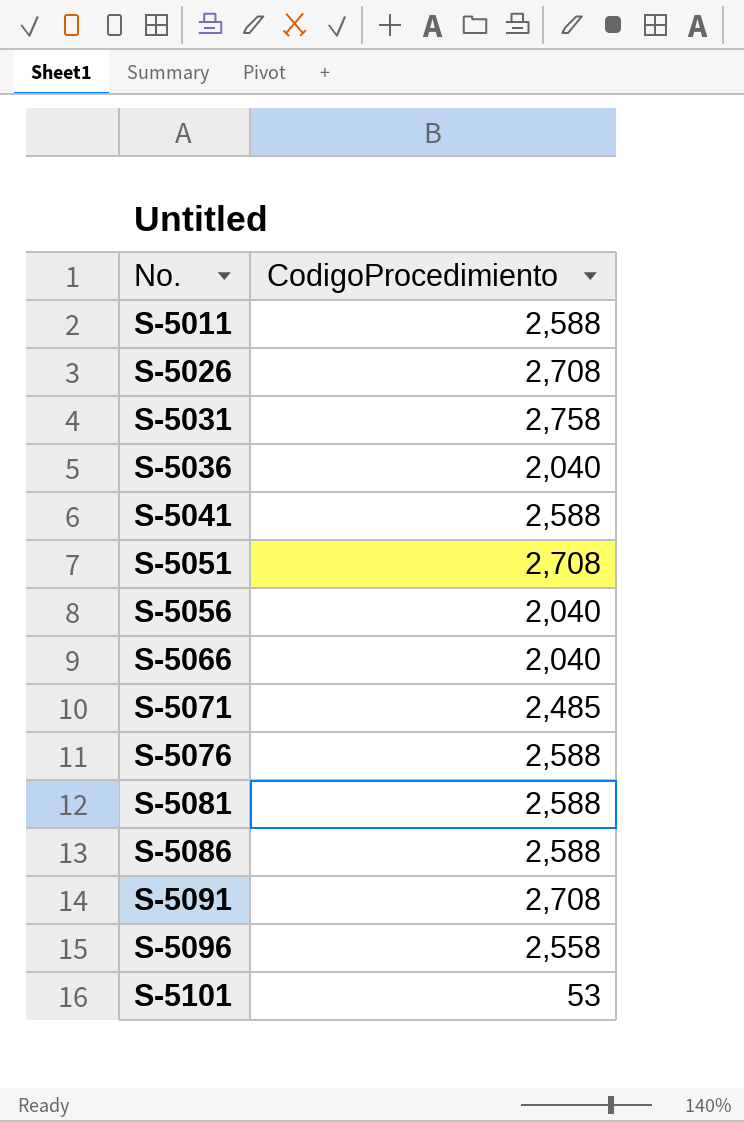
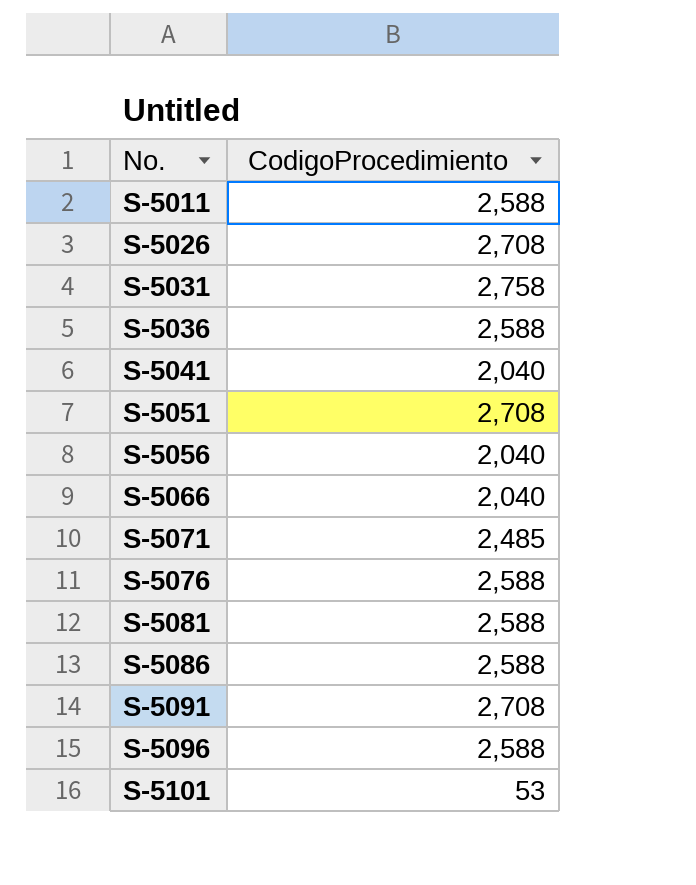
S-5036 | CodigoProcedimiento: 2,040 -> 2,588
S-5041 | CodigoProcedimiento: 2,588 -> 2,040
S-5096 | CodigoProcedimiento: 2,558 -> 2,588

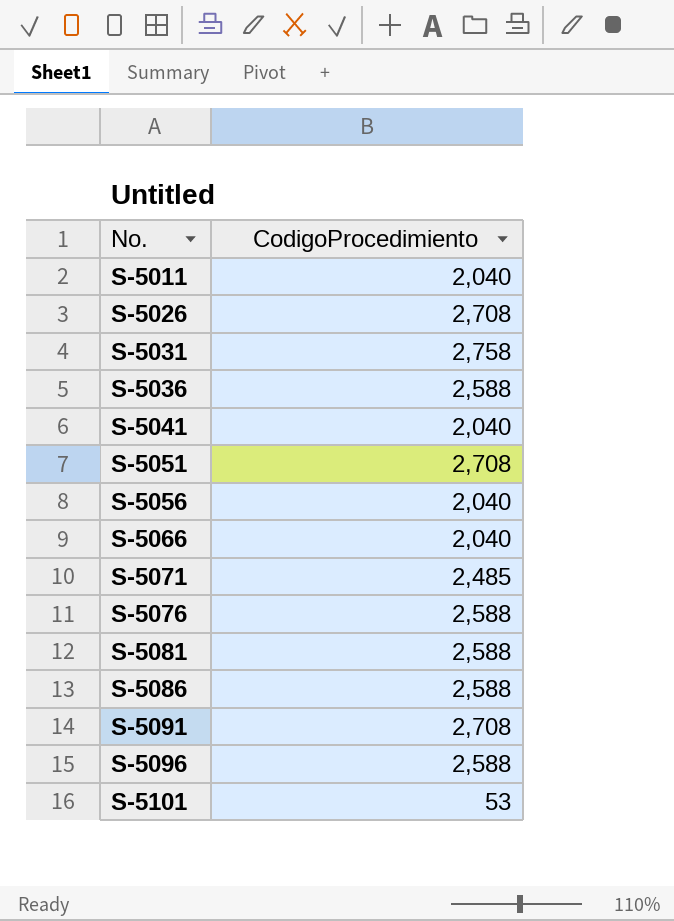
S-5011 | CodigoProcedimiento: 2,588 -> 2,040

